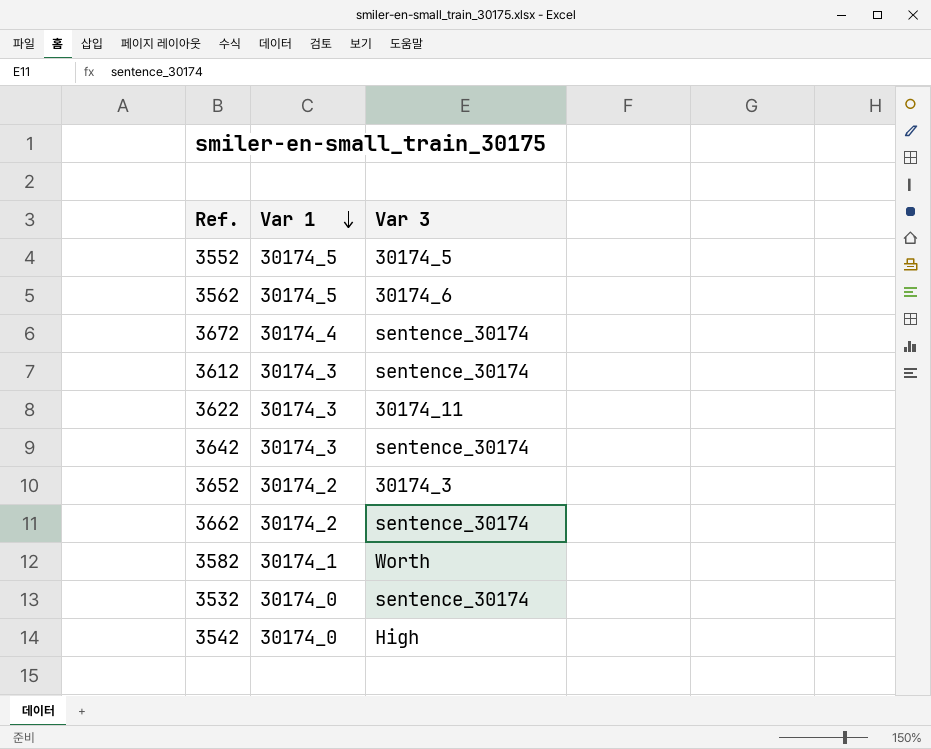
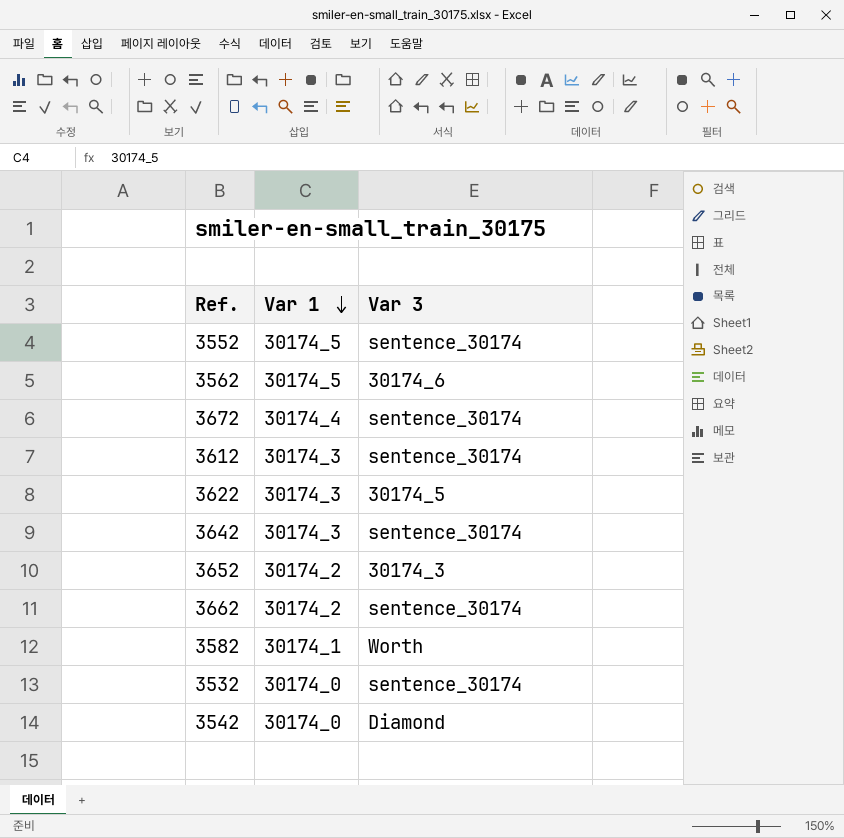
3552 | Var 3: 30174_5 -> sentence_30174
3622 | Var 3: 30174_11 -> 30174_5
3542 | Var 3: High -> Diamond

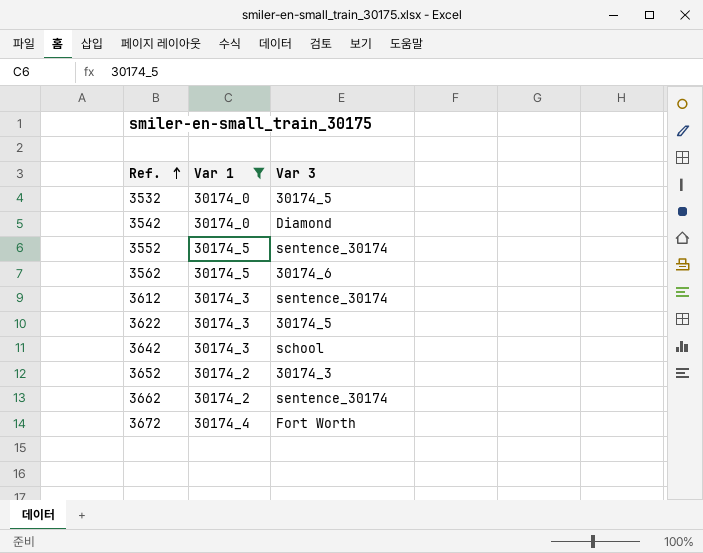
filter: none -> Var 1 != 30174_1
row order: Var 1 descending -> Ref. ascending
3532 | Var 3: sentence_30174 -> 30174_5
3642 | Var 3: sentence_30174 -> school
3672 | Var 3: sentence_30174 -> Fort Worth

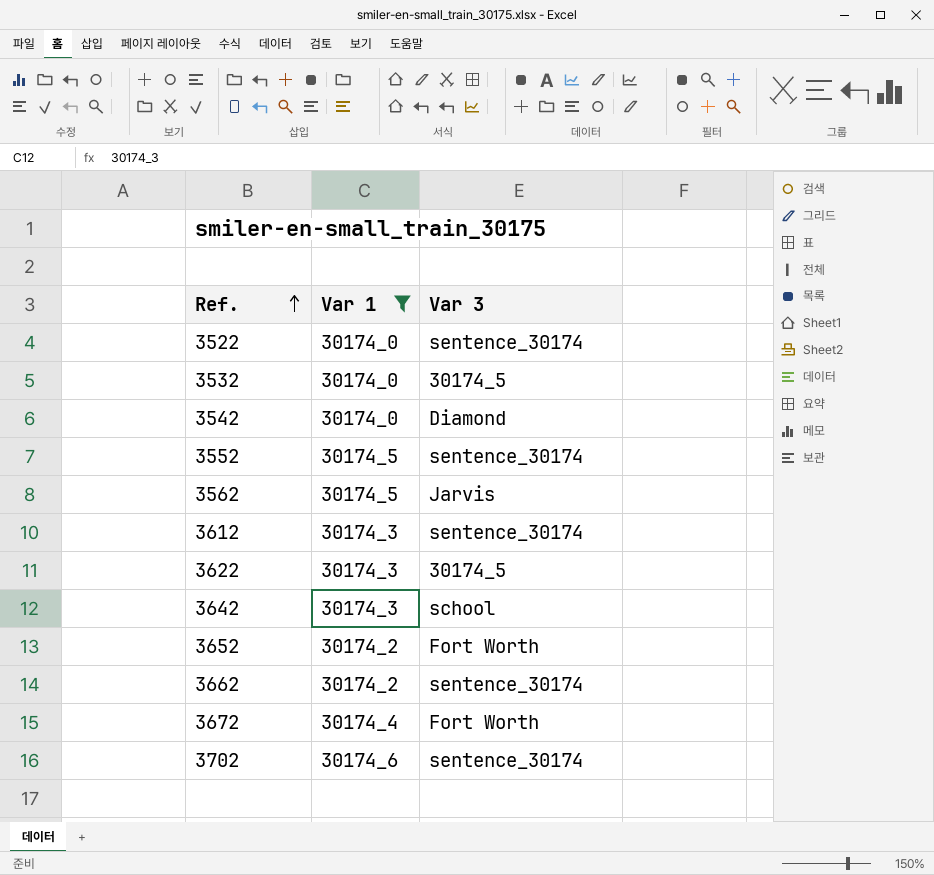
row 3522: none -> 30174_0 | sentence_30174
3562 | Var 3: 30174_6 -> Jarvis
3652 | Var 3: 30174_3 -> Fort Worth
row 3702: none -> 30174_6 | sentence_30174

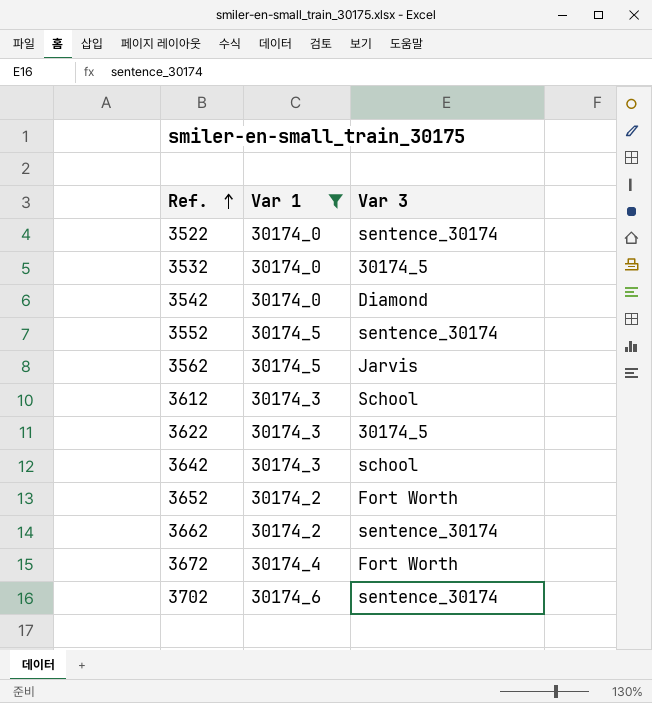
3612 | Var 3: sentence_30174 -> School

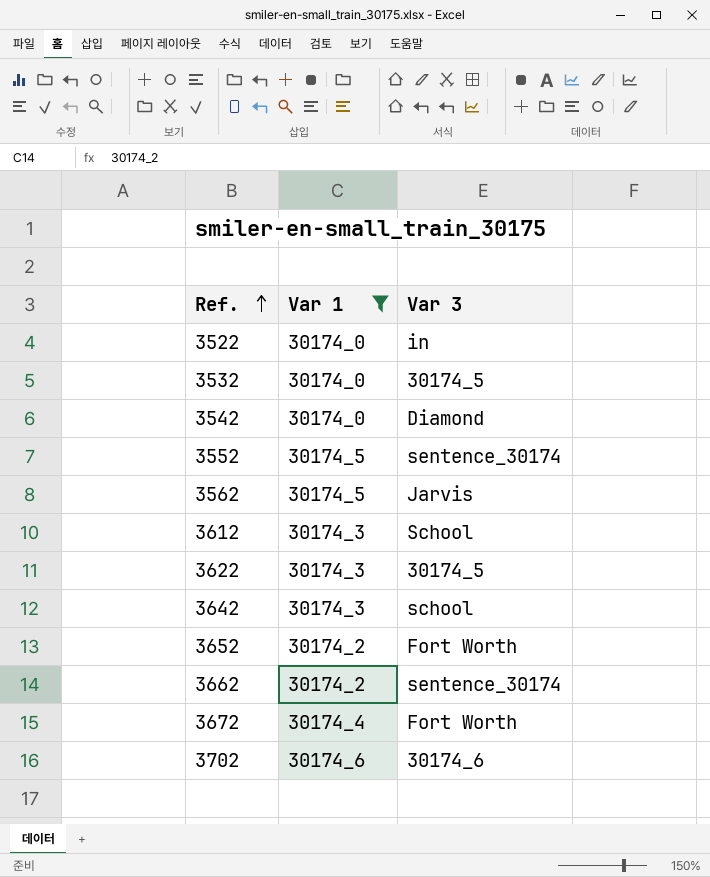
3522 | Var 3: sentence_30174 -> in
3702 | Var 3: sentence_30174 -> 30174_6

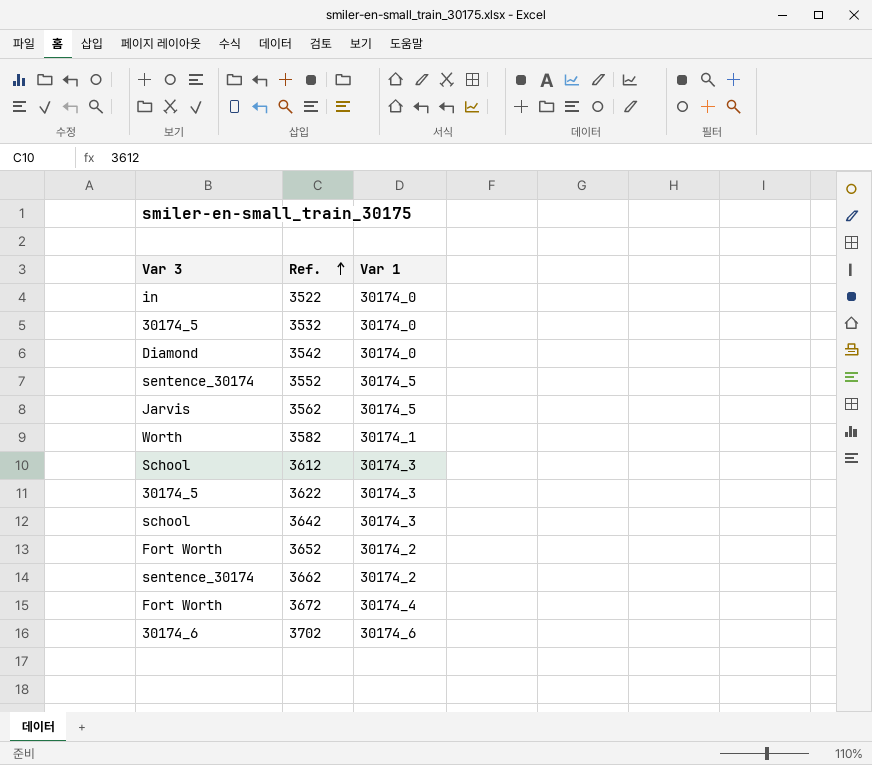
filter: Var 1 != 30174_1 -> none
column Var 3 | position: 3 -> 1

